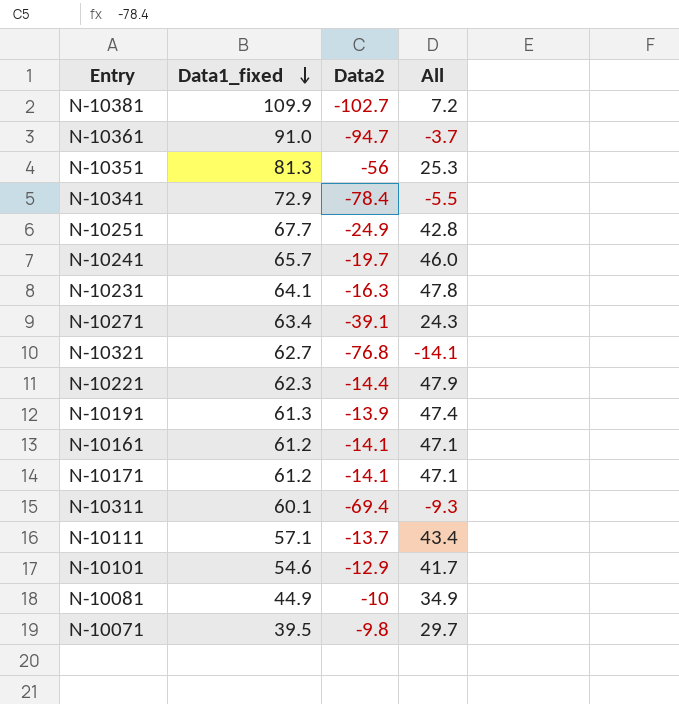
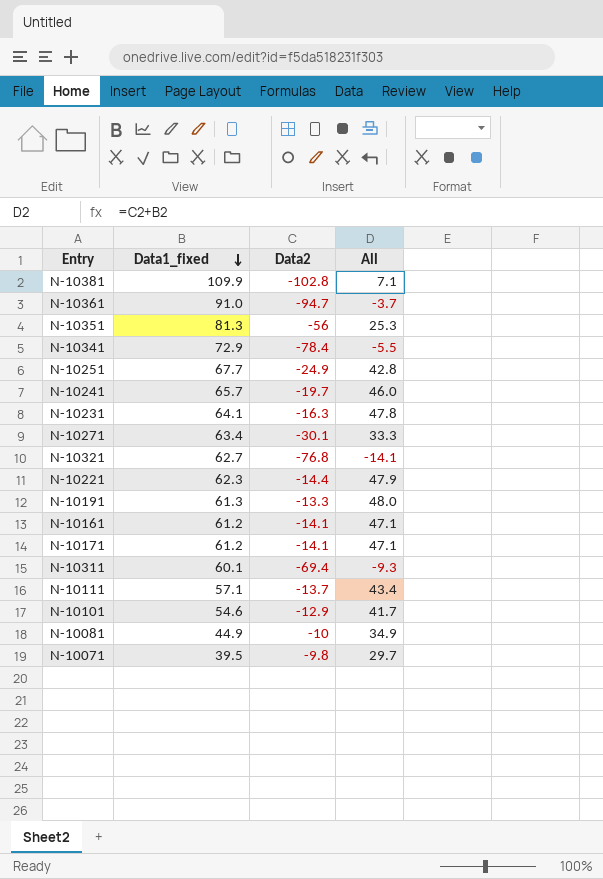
N-10381 | Data2: -102.7 -> -102.8
N-10381 | All: 7.2 -> 7.1
N-10271 | Data2: -39.1 -> -30.1
N-10271 | All: 24.3 -> 33.3
N-10191 | Data2: -13.9 -> -13.3
N-10191 | All: 47.4 -> 48.0

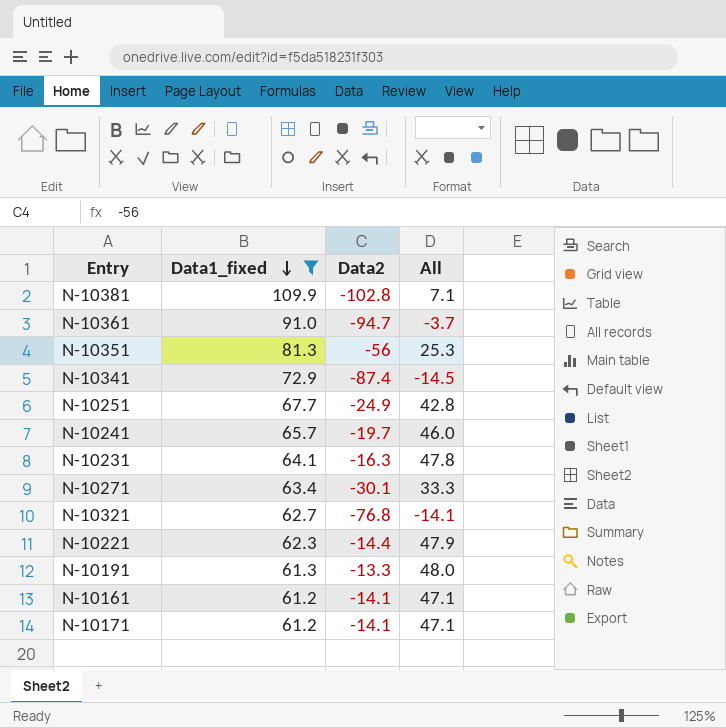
filter: none -> Data1_fixed >= 61.2
N-10341 | Data2: -78.4 -> -87.4
N-10341 | All: -5.5 -> -14.5

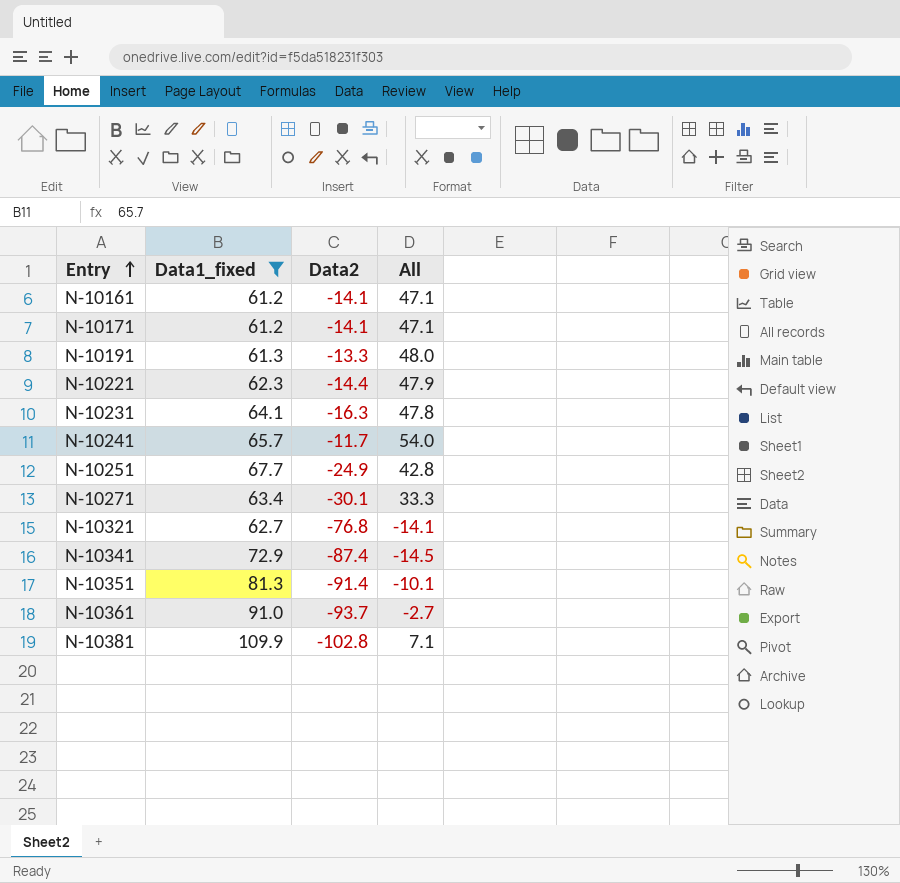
row order: Data1_fixed descending -> Entry ascending
N-10241 | Data2: -19.7 -> -11.7
N-10241 | All: 46.0 -> 54.0
N-10351 | Data2: -56 -> -91.4
N-10351 | All: 25.3 -> -10.1
N-10361 | Data2: -94.7 -> -93.7
N-10361 | All: -3.7 -> -2.7

